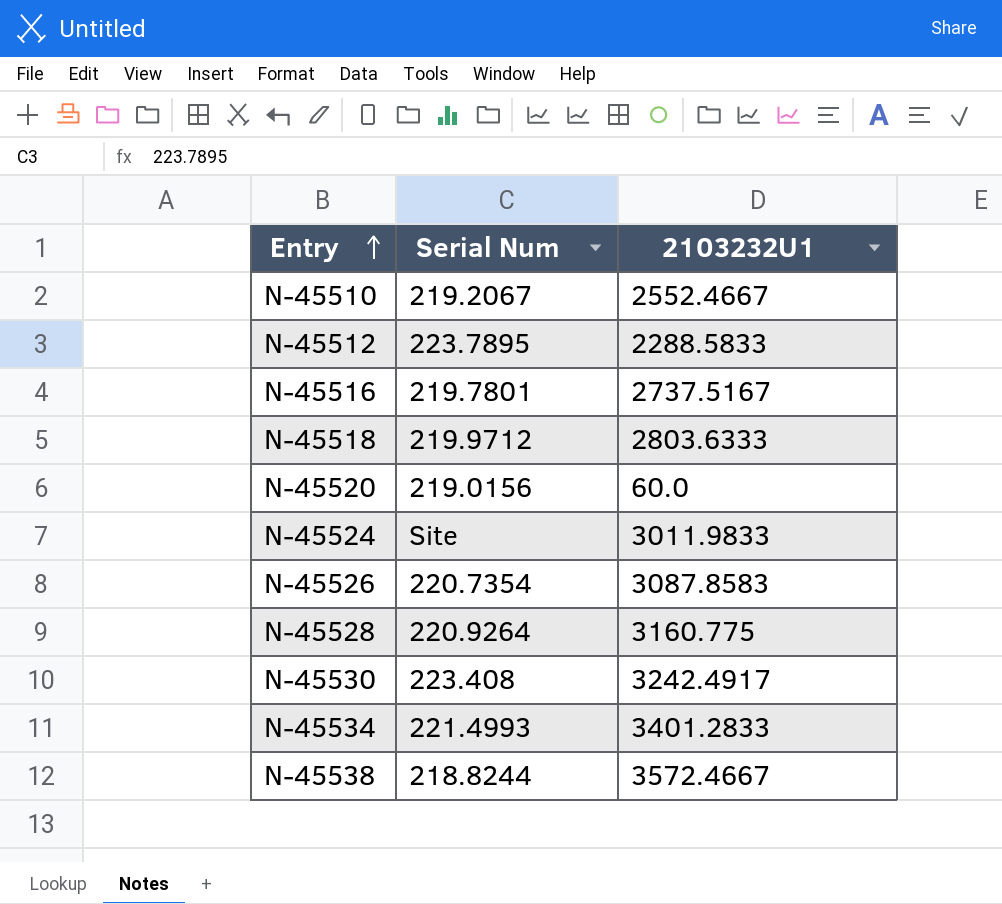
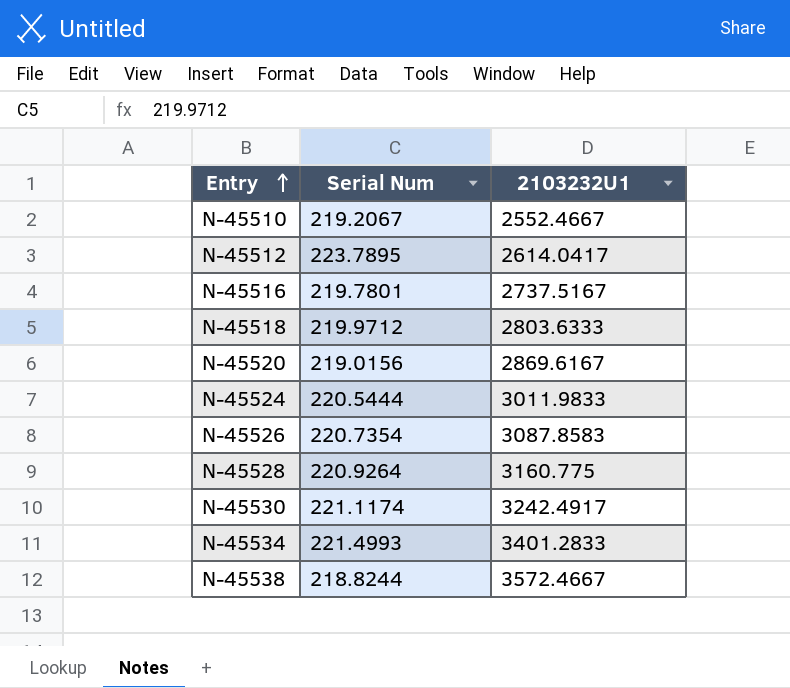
N-45512 | 2103232U1: 2288.5833 -> 2614.0417
N-45520 | 2103232U1: 60.0 -> 2869.6167
N-45524 | Serial Num: Site -> 220.5444
N-45530 | Serial Num: 223.408 -> 221.1174

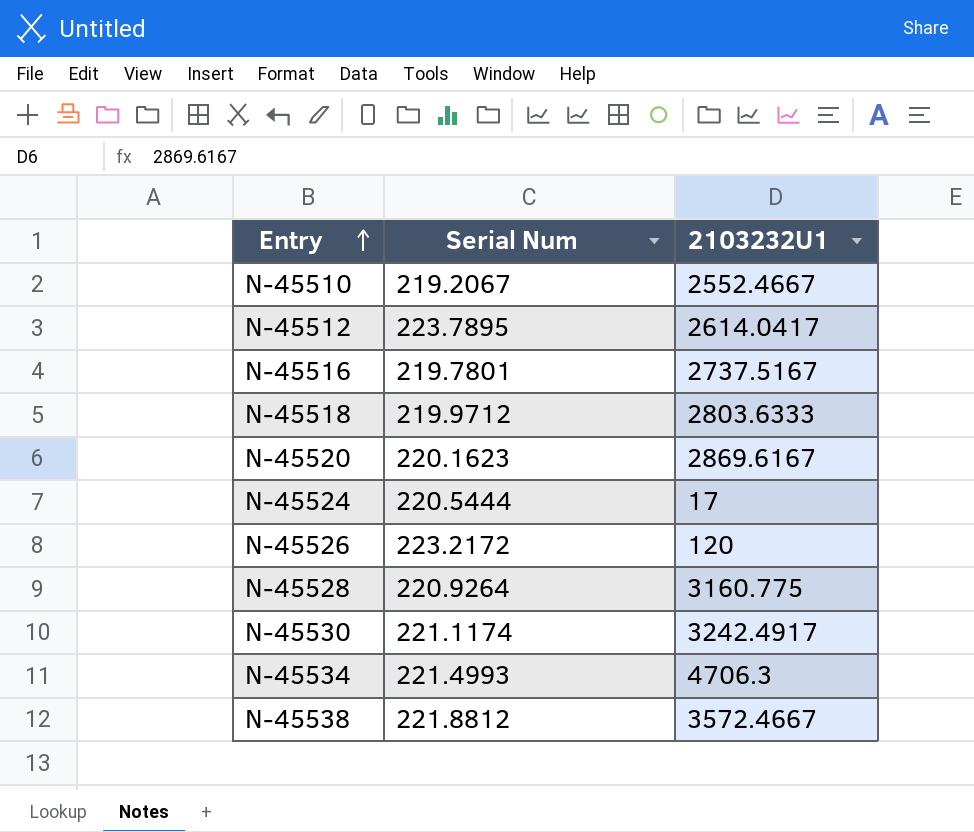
N-45520 | Serial Num: 219.0156 -> 220.1623
N-45524 | 2103232U1: 3011.9833 -> 17
N-45526 | Serial Num: 220.7354 -> 223.2172
N-45526 | 2103232U1: 3087.8583 -> 120
N-45534 | 2103232U1: 3401.2833 -> 4706.3
N-45538 | Serial Num: 218.8244 -> 221.8812

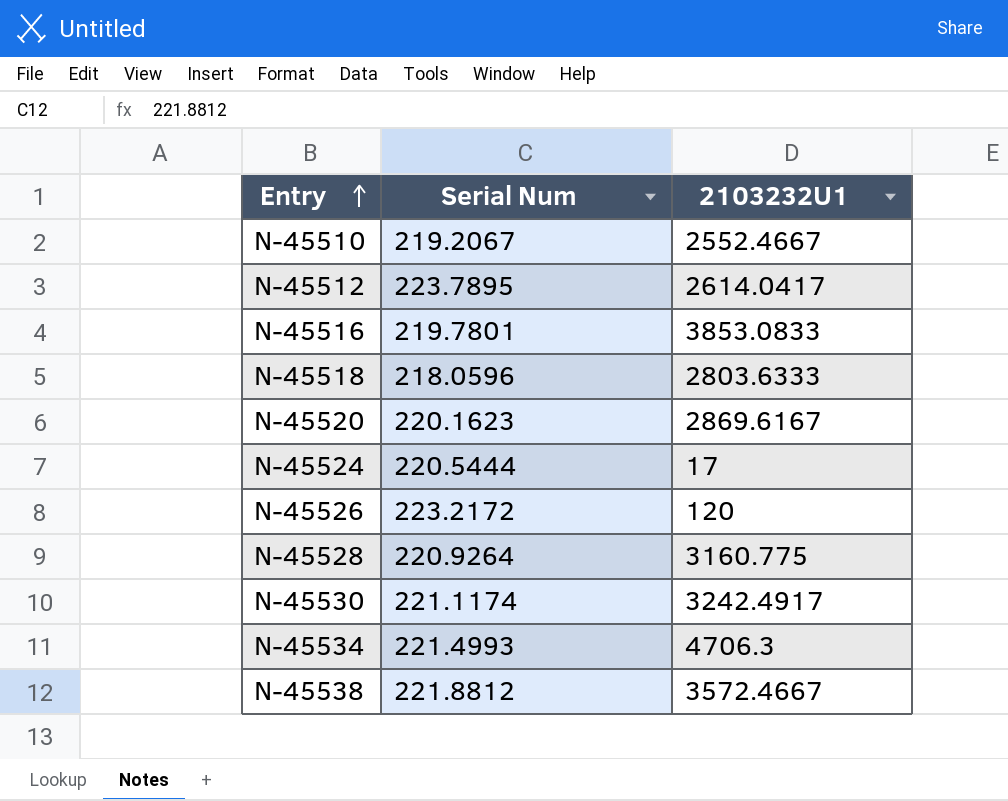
N-45516 | 2103232U1: 2737.5167 -> 3853.0833
N-45518 | Serial Num: 219.9712 -> 218.0596

